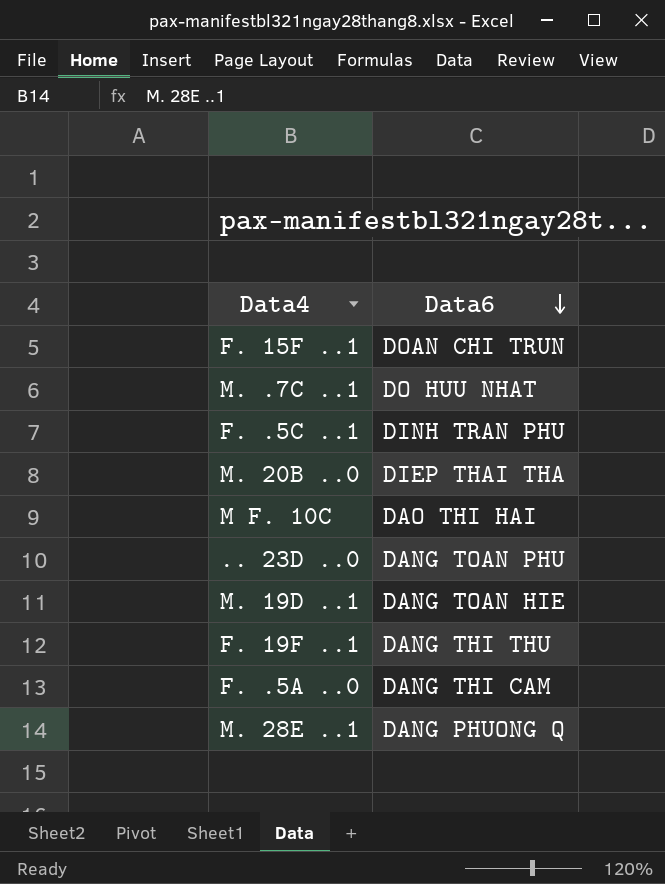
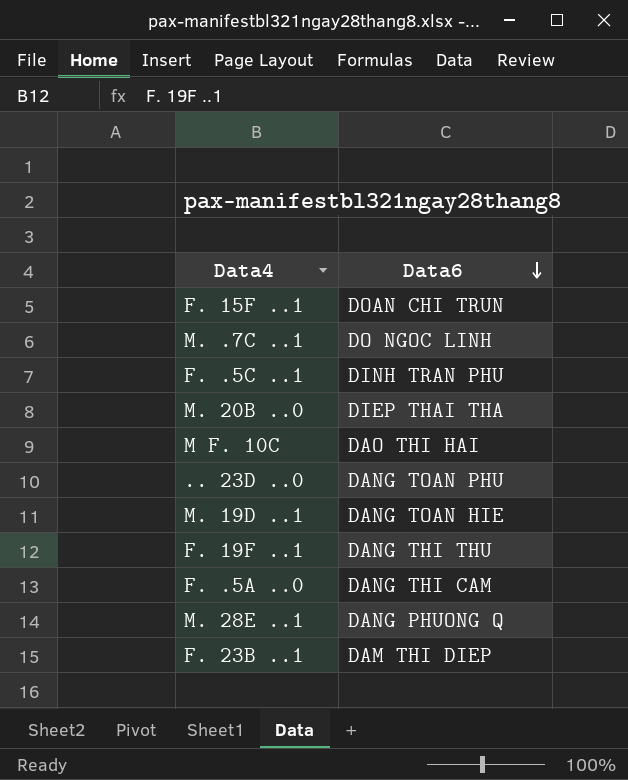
M. .7C ..1 | Data6: DO HUU NHAT -> DO NGOC LINH
row F. 23B ..1: none -> DAM THI DIEP

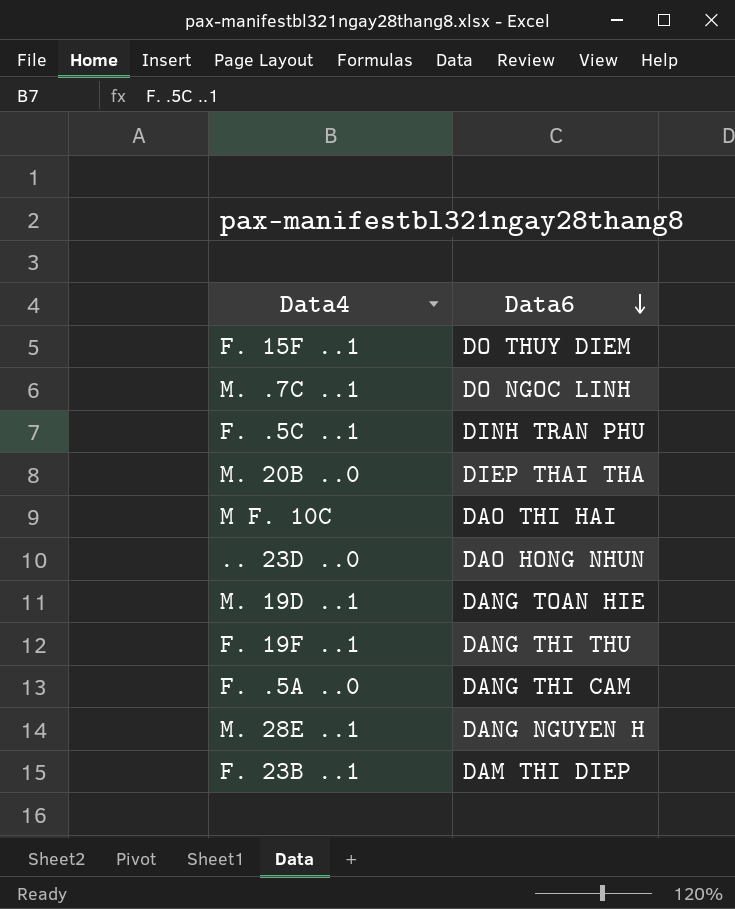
F. 15F ..1 | Data6: DOAN CHI TRUN -> DO THUY DIEM
.. 23D ..0 | Data6: DANG TOAN PHU -> DAO HONG NHUN
M. 28E ..1 | Data6: DANG PHUONG Q -> DANG NGUYEN H

